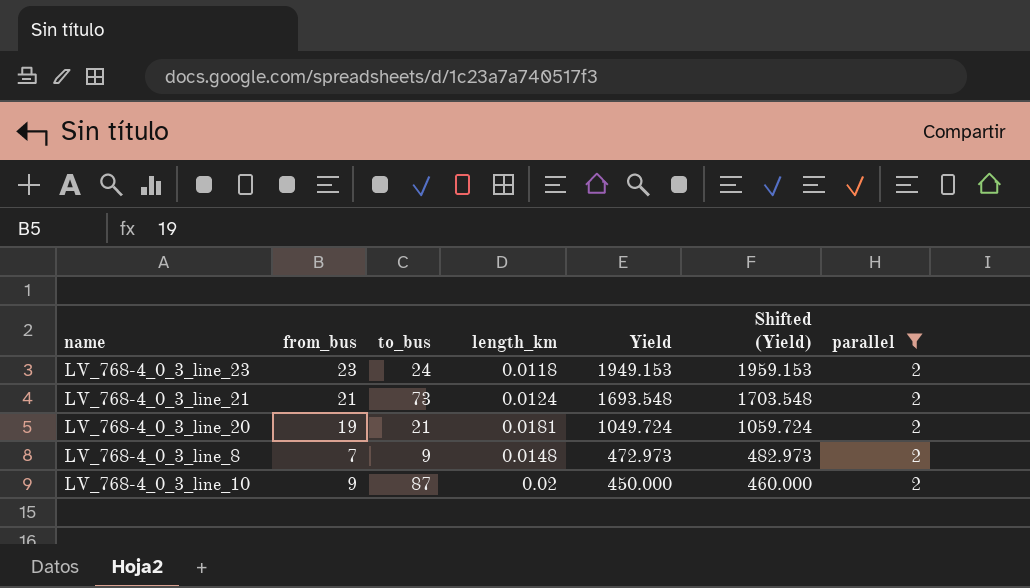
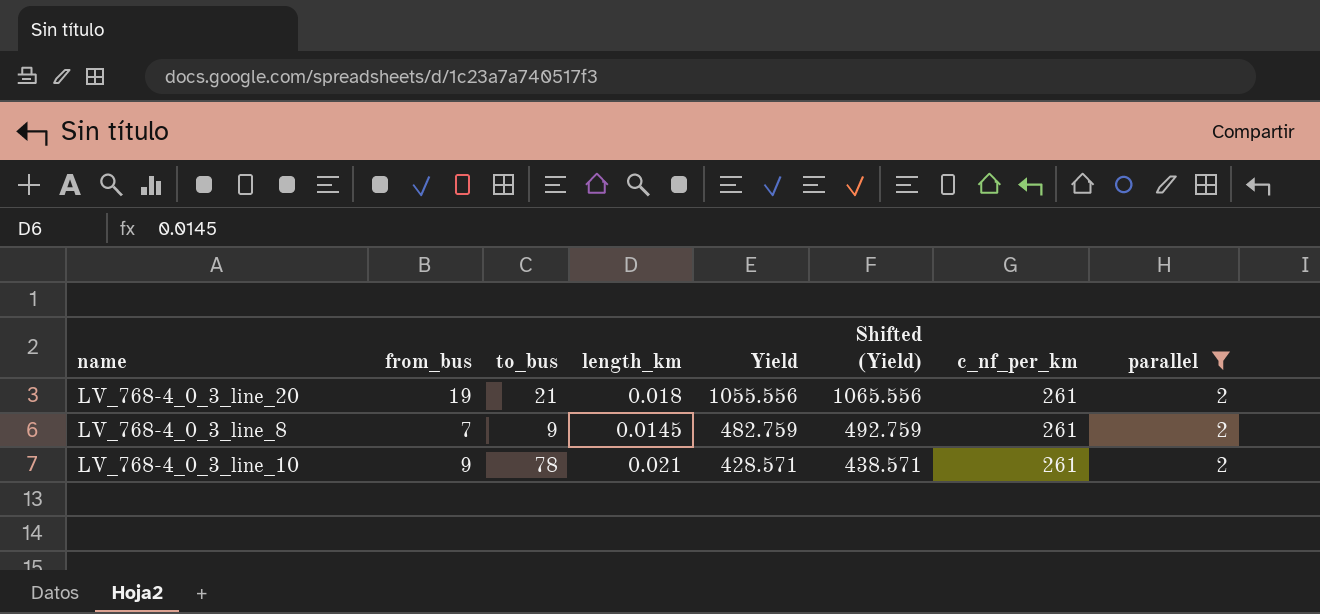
column c_nf_per_km | position: none -> 7
row LV_768-4_0_3_line_23: 23 | 24 | 0.0118 | 1949.153 | 1959.153 | 2 -> none
row LV_768-4_0_3_line_21: 21 | 73 | 0.0124 | 1693.548 | 1703.548 | 2 -> none
LV_768-4_0_3_line_20 | length_km: 0.0181 -> 0.018
LV_768-4_0_3_line_20 | Yield: 1049.724 -> 1055.556
LV_768-4_0_3_line_20 | Shifted (Yield): 1059.724 -> 1065.556
LV_768-4_0_3_line_8 | length_km: 0.0148 -> 0.0145
LV_768-4_0_3_line_8 | Yield: 472.973 -> 482.759
LV_768-4_0_3_line_8 | Shifted (Yield): 482.973 -> 492.759
LV_768-4_0_3_line_10 | to_bus: 87 -> 78
LV_768-4_0_3_line_10 | length_km: 0.02 -> 0.021
LV_768-4_0_3_line_10 | Yield: 450.000 -> 428.571
LV_768-4_0_3_line_10 | Shifted (Yield): 460.000 -> 438.571

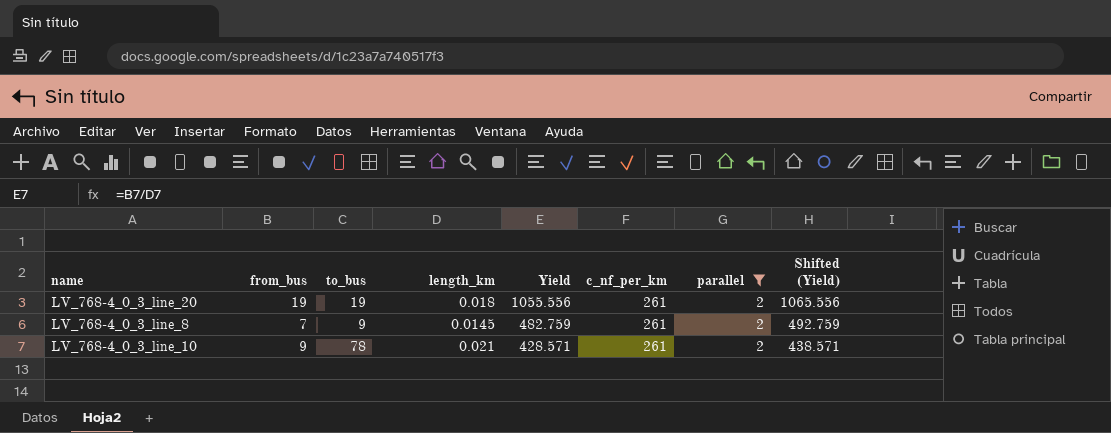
column Shifted (Yield) | position: 6 -> 8
LV_768-4_0_3_line_20 | to_bus: 21 -> 19

